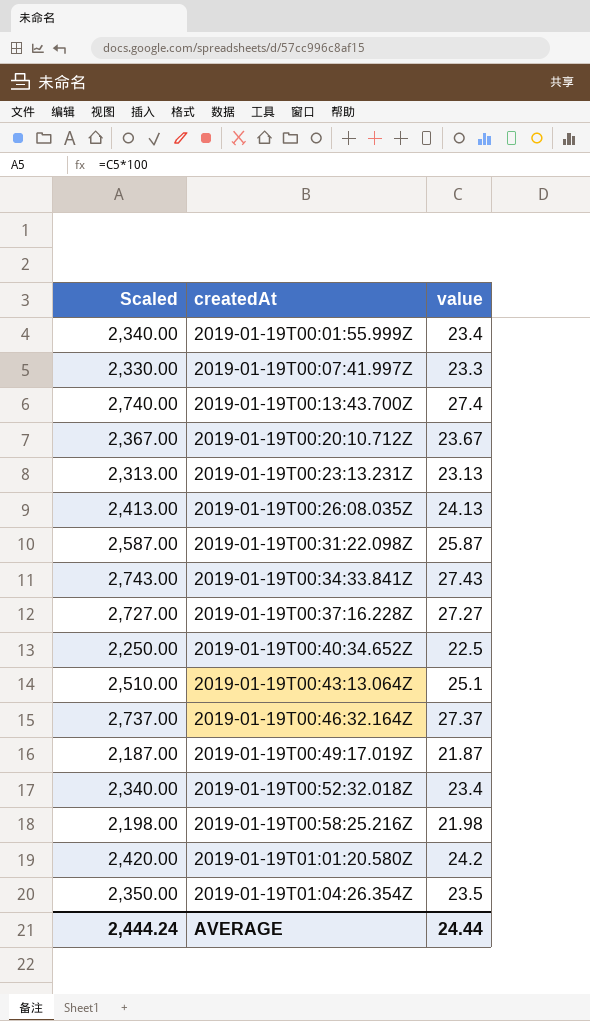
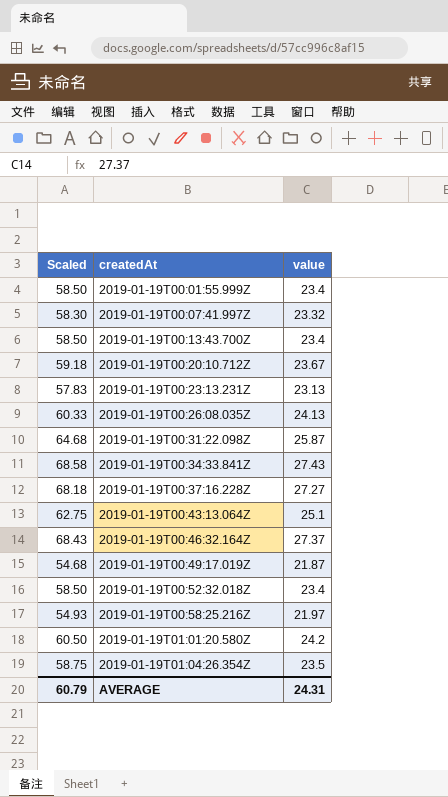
column Scaled | formula: [value] * 100 -> [value] * 2.5
row 2019-01-19T00:40:34.652Z: 2,250.00 | 22.5 -> none
2019-01-19T00:07:41.997Z | value: 23.3 -> 23.32
2019-01-19T00:13:43.700Z | value: 27.4 -> 23.4
2019-01-19T00:58:25.216Z | value: 21.98 -> 21.97
AVERAGE | Scaled: 2,444.24 -> 60.79
AVERAGE | value: 24.44 -> 24.31

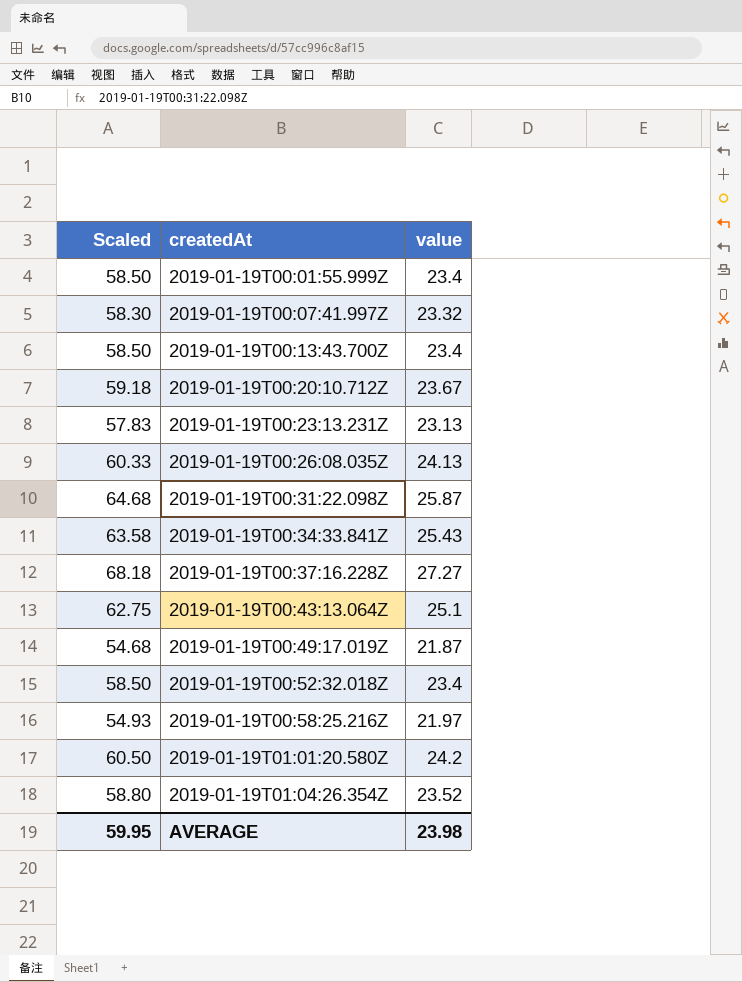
row 2019-01-19T00:46:32.164Z: 68.43 | 27.37 -> none
2019-01-19T00:34:33.841Z | Scaled: 68.58 -> 63.58
2019-01-19T00:34:33.841Z | value: 27.43 -> 25.43
2019-01-19T01:04:26.354Z | Scaled: 58.75 -> 58.80
2019-01-19T01:04:26.354Z | value: 23.5 -> 23.52
AVERAGE | Scaled: 60.79 -> 59.95
AVERAGE | value: 24.31 -> 23.98

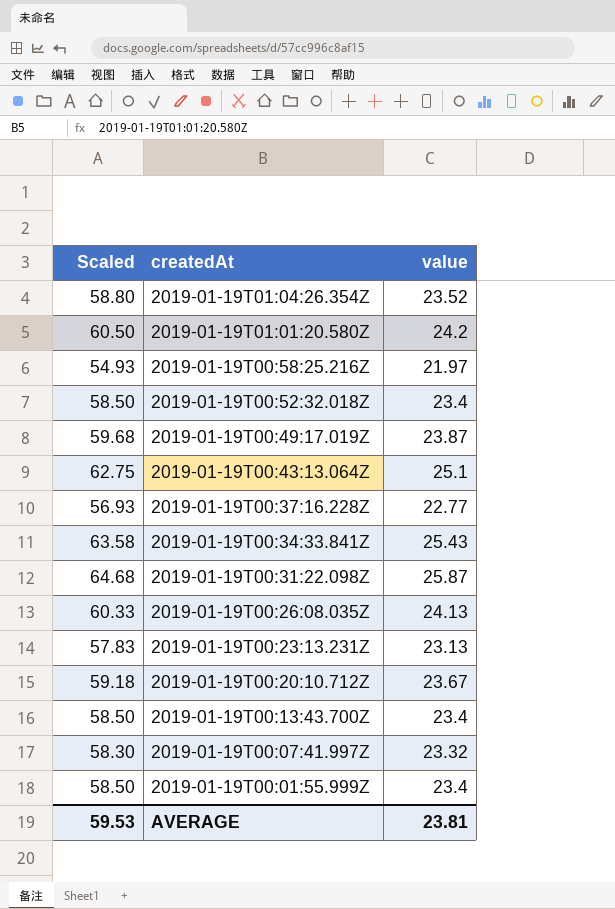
row order: createdAt ascending -> createdAt descending
2019-01-19T00:49:17.019Z | Scaled: 54.68 -> 59.68
2019-01-19T00:49:17.019Z | value: 21.87 -> 23.87
2019-01-19T00:37:16.228Z | Scaled: 68.18 -> 56.93
2019-01-19T00:37:16.228Z | value: 27.27 -> 22.77
AVERAGE | Scaled: 59.95 -> 59.53
AVERAGE | value: 23.98 -> 23.81

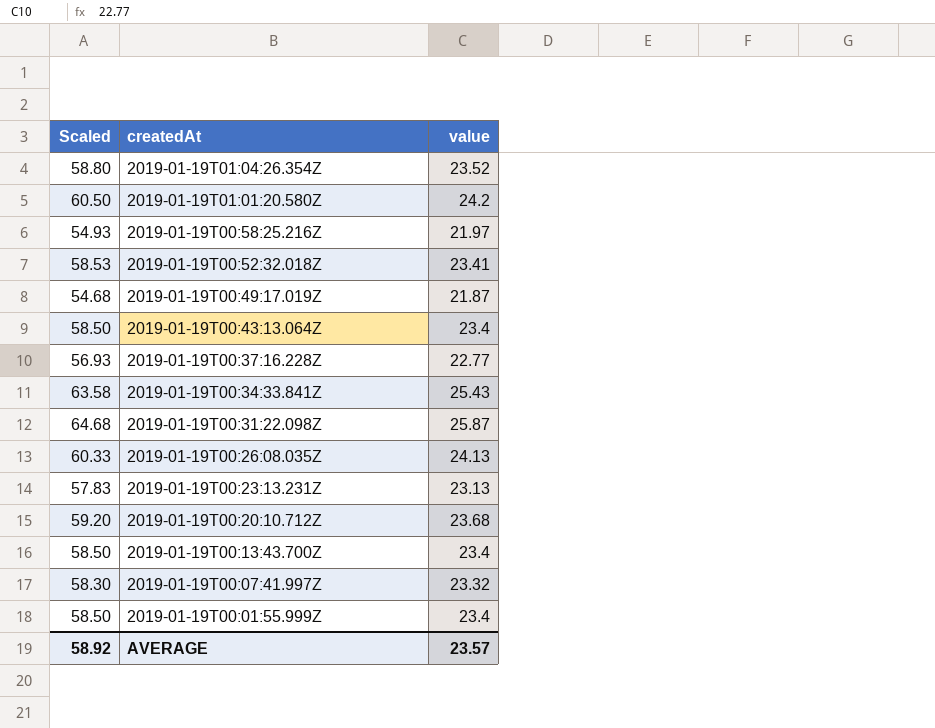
2019-01-19T00:52:32.018Z | Scaled: 58.50 -> 58.53
2019-01-19T00:52:32.018Z | value: 23.4 -> 23.41
2019-01-19T00:49:17.019Z | Scaled: 59.68 -> 54.68
2019-01-19T00:49:17.019Z | value: 23.87 -> 21.87
2019-01-19T00:43:13.064Z | Scaled: 62.75 -> 58.50
2019-01-19T00:43:13.064Z | value: 25.1 -> 23.4
2019-01-19T00:20:10.712Z | Scaled: 59.18 -> 59.20
2019-01-19T00:20:10.712Z | value: 23.67 -> 23.68
AVERAGE | Scaled: 59.53 -> 58.92
AVERAGE | value: 23.81 -> 23.57

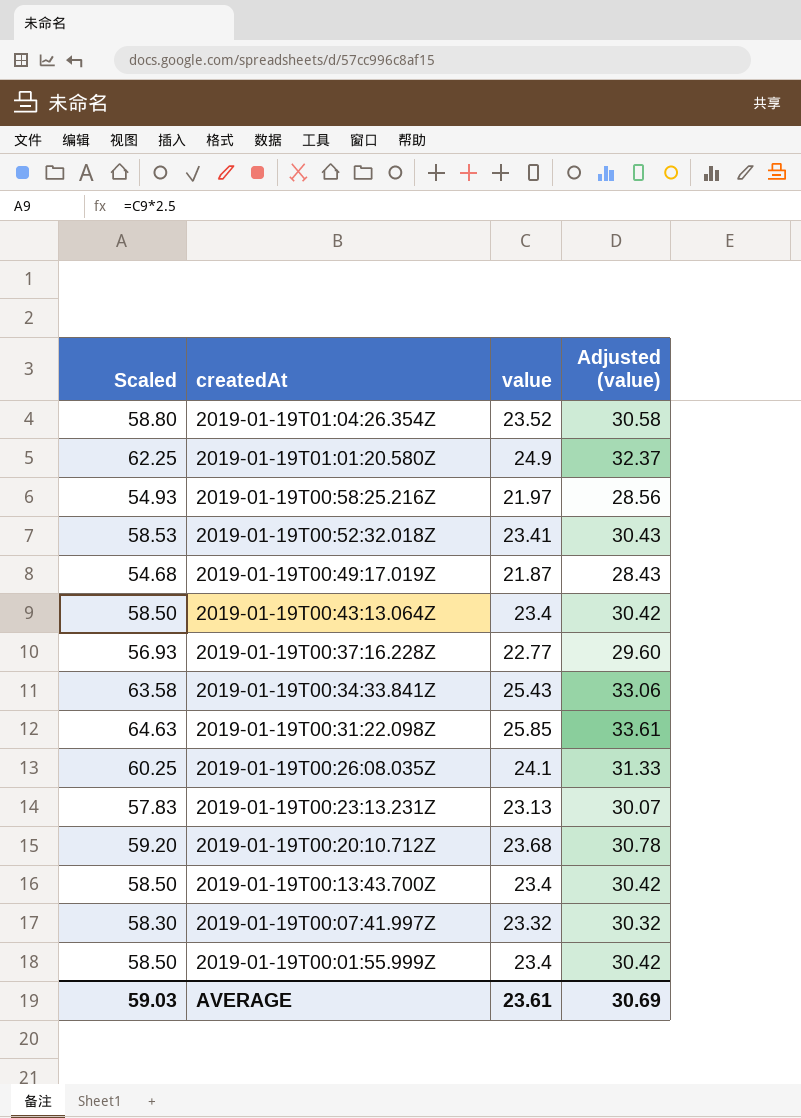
column Adjusted (value) | formula: none -> [value] * 1.3
2019-01-19T01:01:20.580Z | Scaled: 60.50 -> 62.25
2019-01-19T01:01:20.580Z | value: 24.2 -> 24.9
2019-01-19T00:31:22.098Z | Scaled: 64.68 -> 64.63
2019-01-19T00:31:22.098Z | value: 25.87 -> 25.85
2019-01-19T00:26:08.035Z | Scaled: 60.33 -> 60.25
2019-01-19T00:26:08.035Z | value: 24.13 -> 24.1
AVERAGE | Scaled: 58.92 -> 59.03
AVERAGE | value: 23.57 -> 23.61

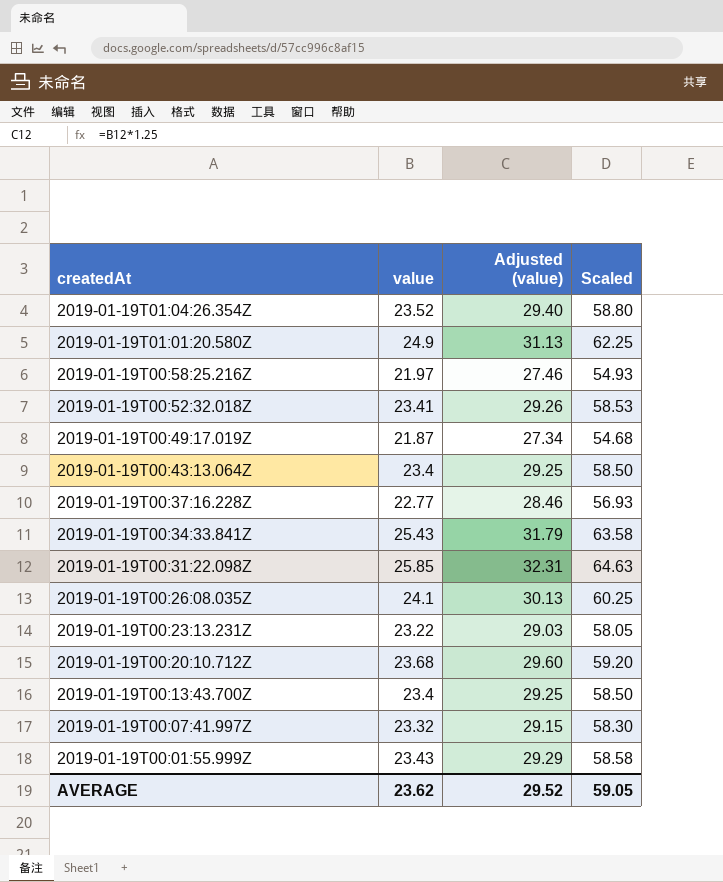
column Adjusted (value) | formula: [value] * 1.3 -> [value] * 1.25
column Scaled | position: 1 -> 4
2019-01-19T00:23:13.231Z | value: 23.13 -> 23.22
2019-01-19T00:23:13.231Z | Scaled: 57.83 -> 58.05
2019-01-19T00:01:55.999Z | value: 23.4 -> 23.43
2019-01-19T00:01:55.999Z | Scaled: 58.50 -> 58.58
AVERAGE | value: 23.61 -> 23.62
AVERAGE | Adjusted (value): 30.69 -> 29.52
AVERAGE | Scaled: 59.03 -> 59.05

